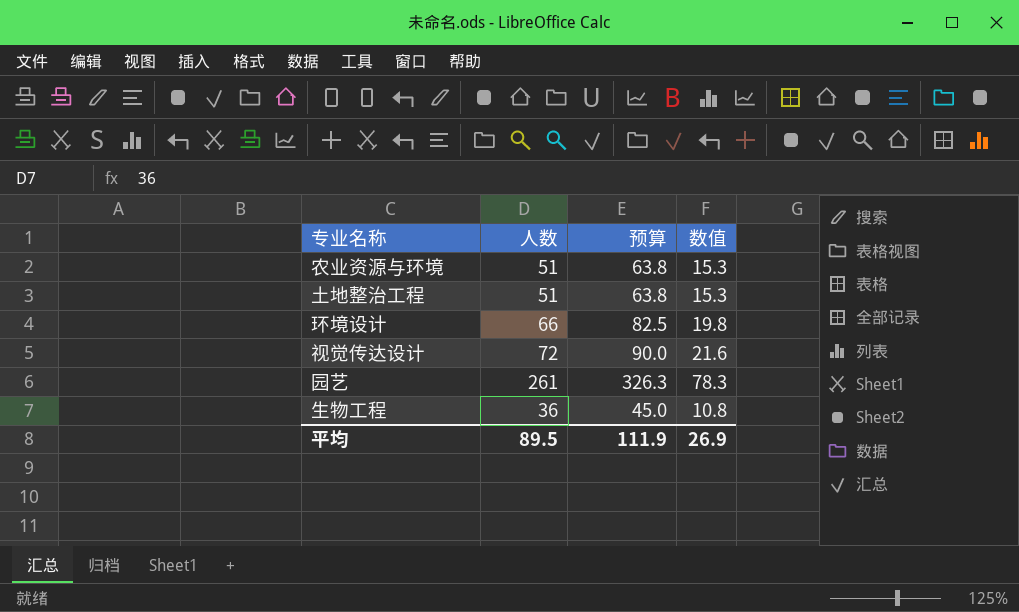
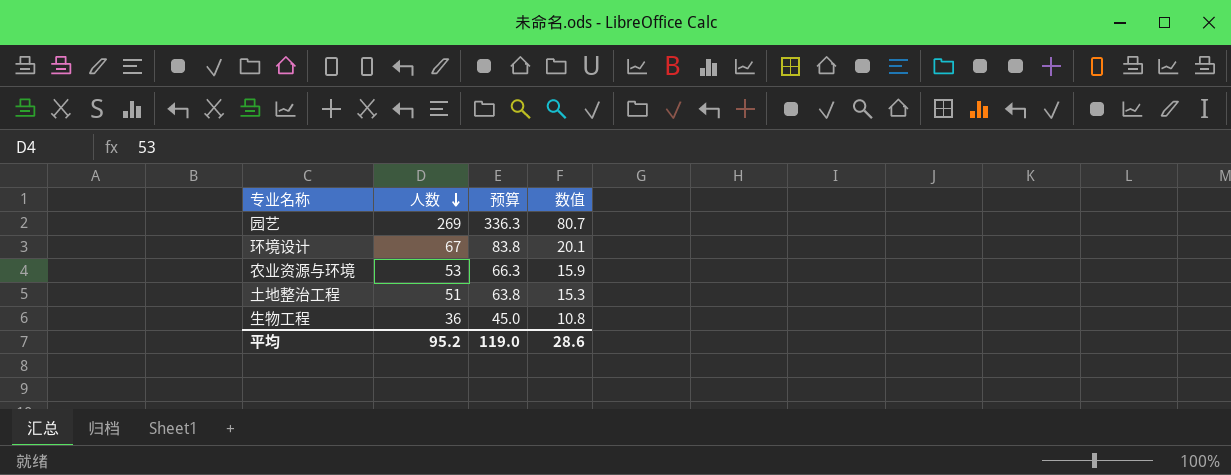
row order: none -> 人数 descending
row 视觉传达设计: 72 | 90.0 | 21.6 -> none
园艺 | 人数: 261 -> 269
园艺 | 预算: 326.3 -> 336.3
园艺 | 数值: 78.3 -> 80.7
环境设计 | 人数: 66 -> 67
环境设计 | 预算: 82.5 -> 83.8
环境设计 | 数值: 19.8 -> 20.1
农业资源与环境 | 人数: 51 -> 53
农业资源与环境 | 预算: 63.8 -> 66.3
农业资源与环境 | 数值: 15.3 -> 15.9
平均 | 人数: 89.5 -> 95.2
平均 | 预算: 111.9 -> 119.0
平均 | 数值: 26.9 -> 28.6

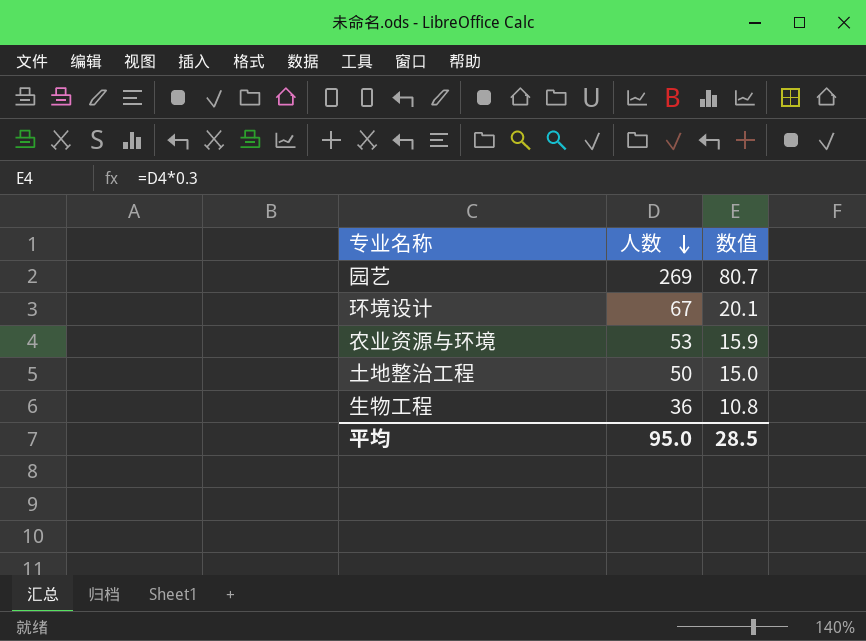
column 预算 | formula: [人数] * 1.25 -> none
土地整治工程 | 人数: 51 -> 50
土地整治工程 | 数值: 15.3 -> 15.0
平均 | 人数: 95.2 -> 95.0
平均 | 数值: 28.6 -> 28.5

